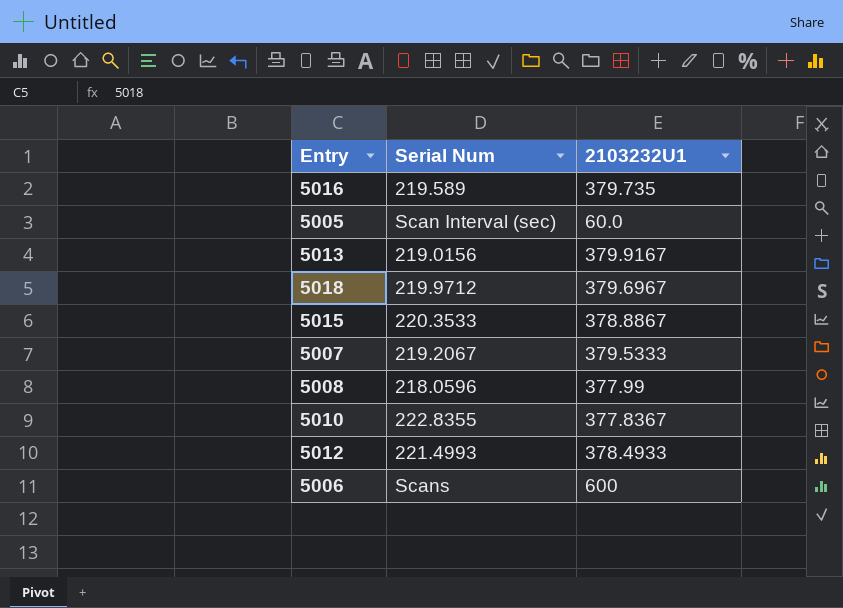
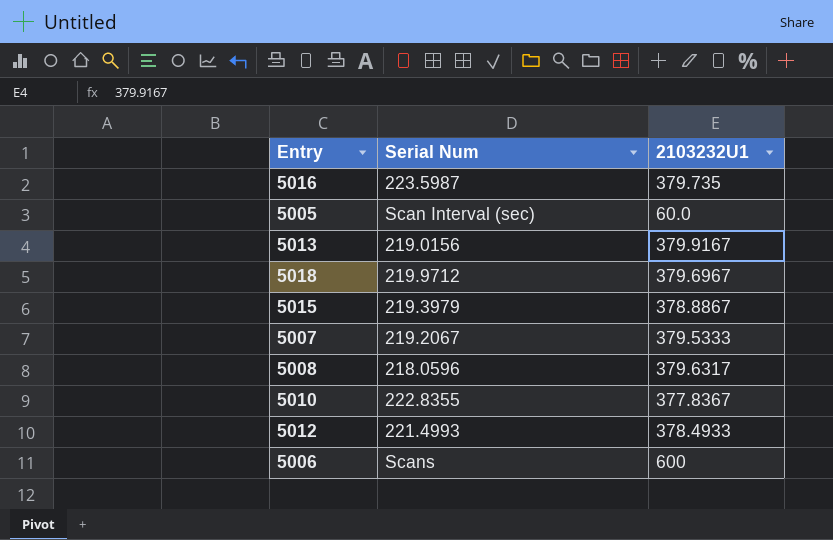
5016 | Serial Num: 219.589 -> 223.5987
5015 | Serial Num: 220.3533 -> 219.3979
5008 | 2103232U1: 377.99 -> 379.6317

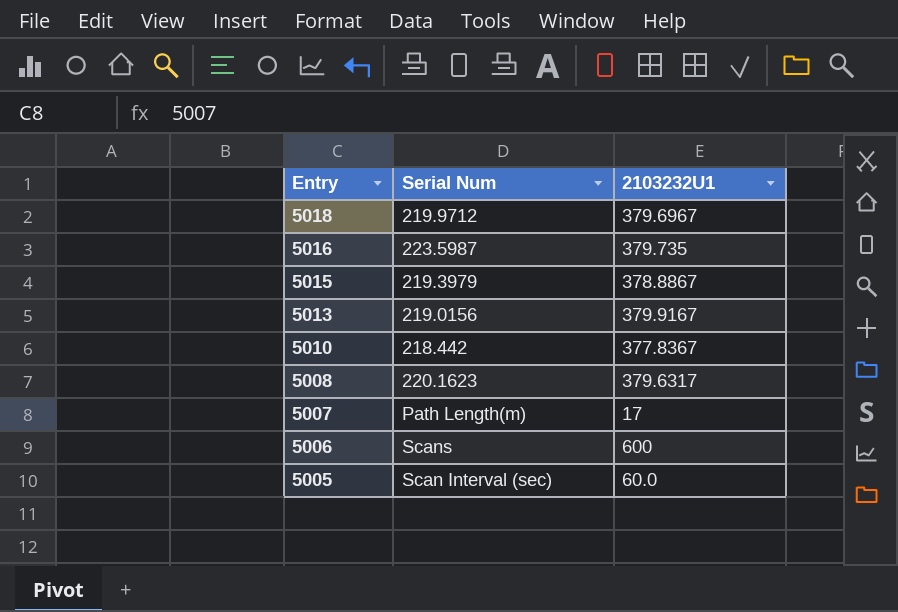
row order: none -> Entry descending
row 5012: 221.4993 | 378.4933 -> none
5010 | Serial Num: 222.8355 -> 218.442
5008 | Serial Num: 218.0596 -> 220.1623
5007 | Serial Num: 219.2067 -> Path Length(m)
5007 | 2103232U1: 379.5333 -> 17

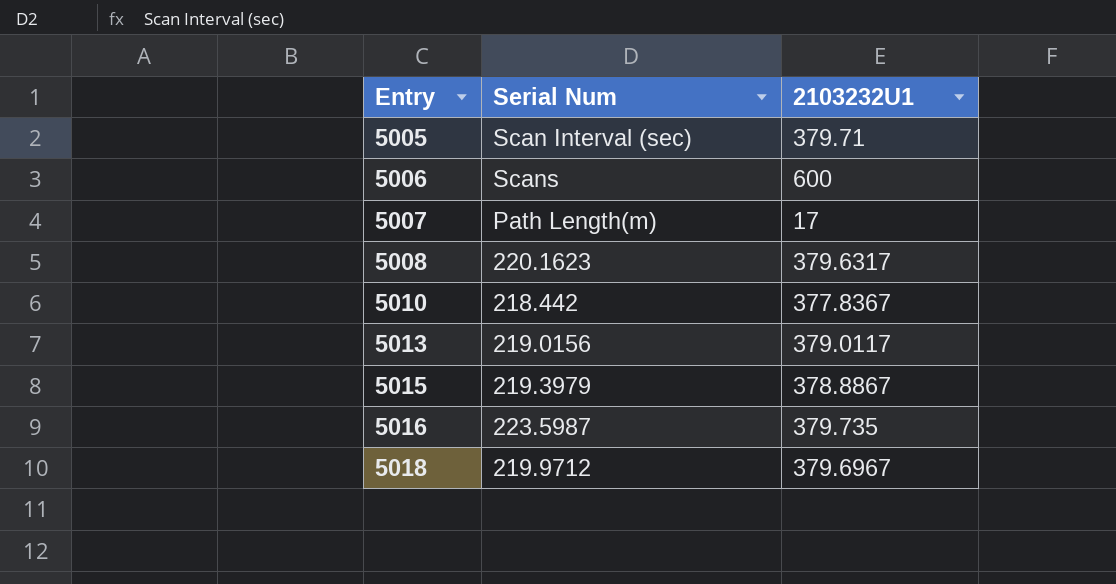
row order: Entry descending -> Entry ascending
5005 | 2103232U1: 60.0 -> 379.71
5013 | 2103232U1: 379.9167 -> 379.0117

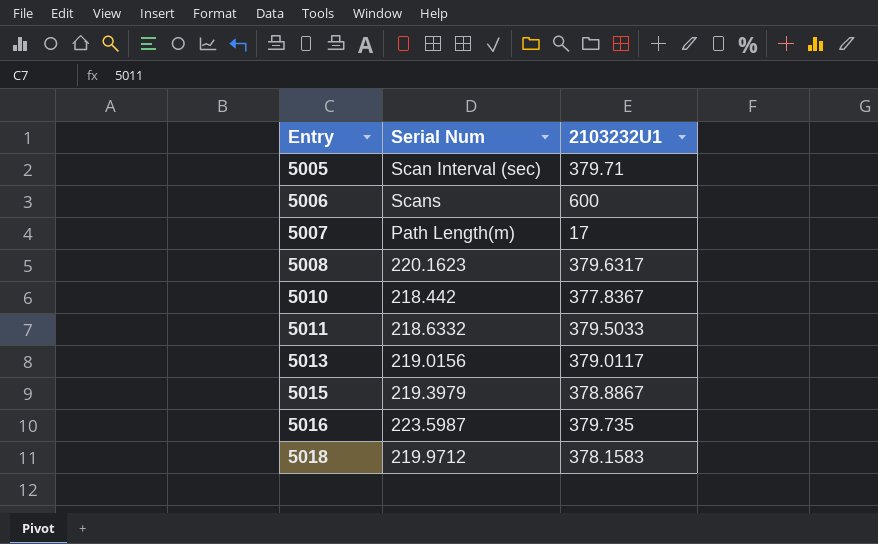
row 5011: none -> 218.6332 | 379.5033
5018 | 2103232U1: 379.6967 -> 378.1583

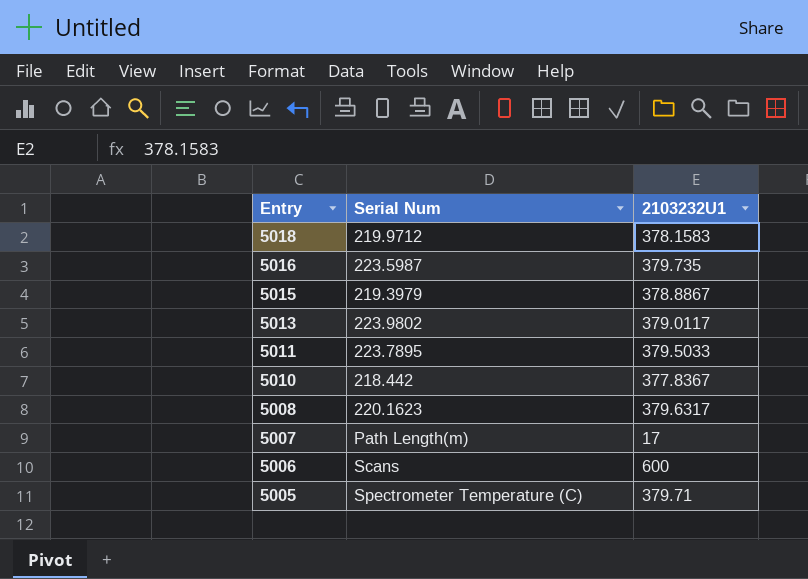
row order: Entry ascending -> Entry descending
5013 | Serial Num: 219.0156 -> 223.9802
5011 | Serial Num: 218.6332 -> 223.7895
5005 | Serial Num: Scan Interval (sec) -> Spectrometer Temperature (C)

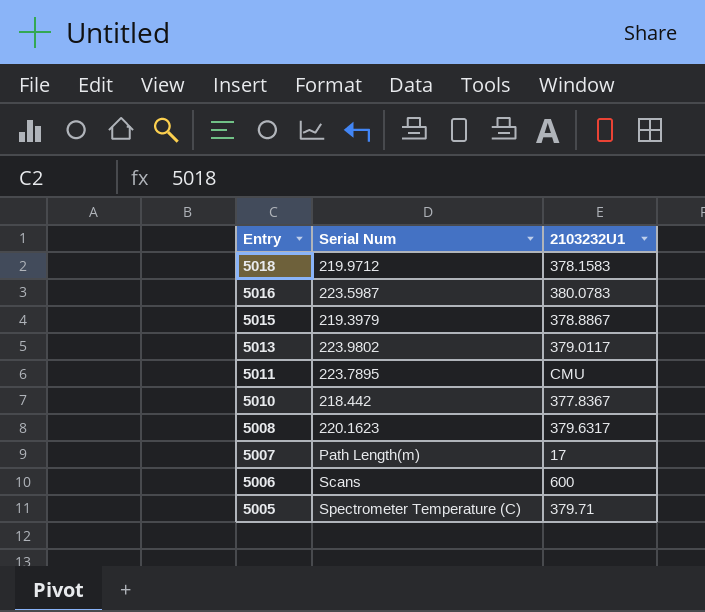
5016 | 2103232U1: 379.735 -> 380.0783
5011 | 2103232U1: 379.5033 -> CMU

